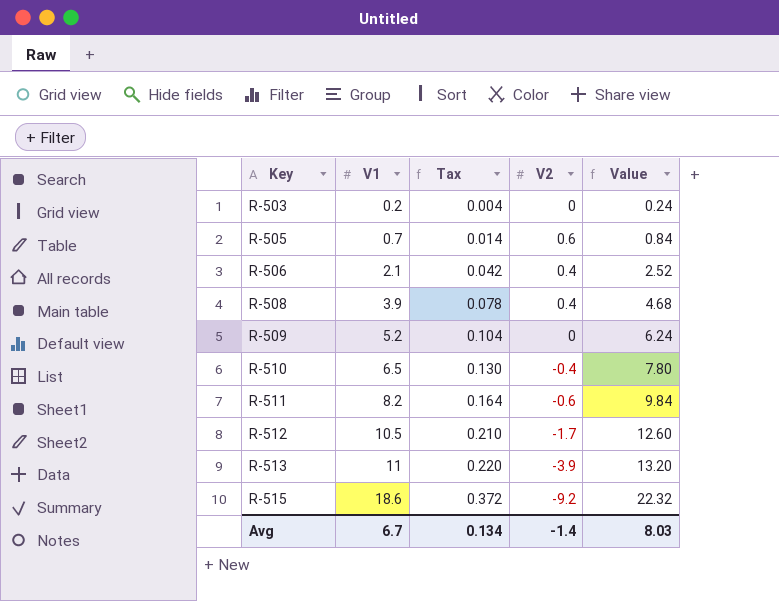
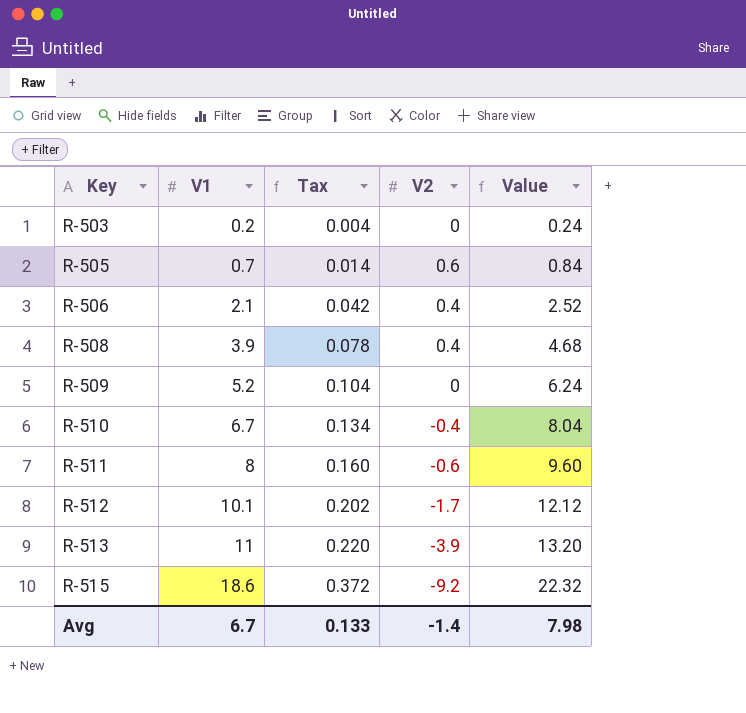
R-510 | V1: 6.5 -> 6.7
R-510 | Tax: 0.130 -> 0.134
R-510 | Value: 7.80 -> 8.04
R-511 | V1: 8.2 -> 8
R-511 | Tax: 0.164 -> 0.160
R-511 | Value: 9.84 -> 9.60
R-512 | V1: 10.5 -> 10.1
R-512 | Tax: 0.210 -> 0.202
R-512 | Value: 12.60 -> 12.12
Avg | Tax: 0.134 -> 0.133
Avg | Value: 8.03 -> 7.98

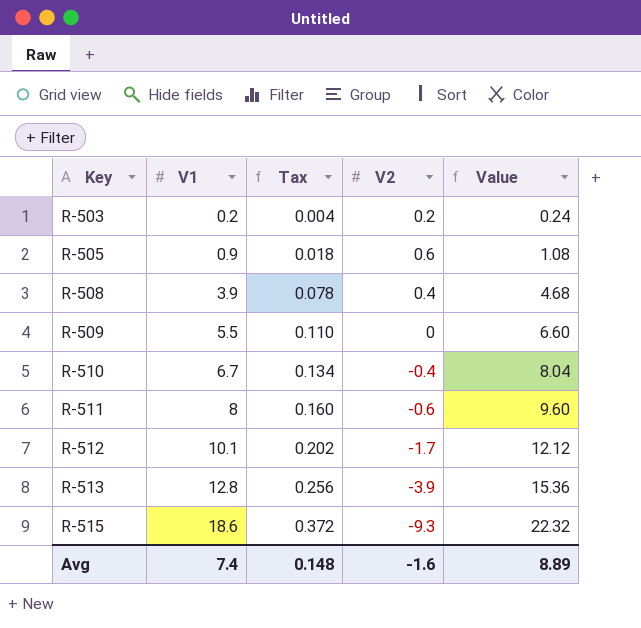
row R-506: 2.1 | 0.042 | 0.4 | 2.52 -> none
R-503 | V2: 0 -> 0.2
R-505 | V1: 0.7 -> 0.9
R-505 | Tax: 0.014 -> 0.018
R-505 | Value: 0.84 -> 1.08
R-509 | V1: 5.2 -> 5.5
R-509 | Tax: 0.104 -> 0.110
R-509 | Value: 6.24 -> 6.60
R-513 | V1: 11 -> 12.8
R-513 | Tax: 0.220 -> 0.256
R-513 | Value: 13.20 -> 15.36
R-515 | V2: -9.2 -> -9.3
Avg | V1: 6.7 -> 7.4
Avg | Tax: 0.133 -> 0.148
Avg | V2: -1.4 -> -1.6
Avg | Value: 7.98 -> 8.89

